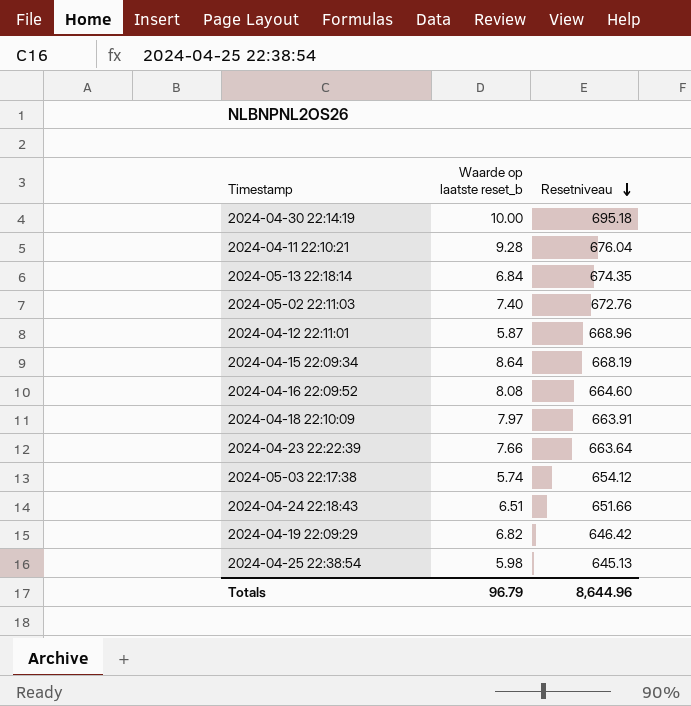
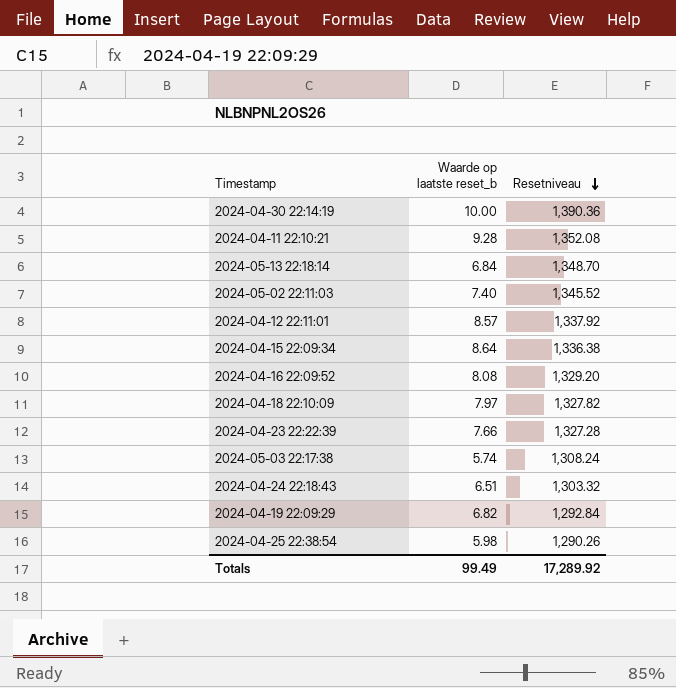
2024-04-30 22:14:19 | Resetniveau: 695.18 -> 1,390.36
2024-04-11 22:10:21 | Resetniveau: 676.04 -> 1,352.08
2024-05-13 22:18:14 | Resetniveau: 674.35 -> 1,348.70
2024-05-02 22:11:03 | Resetniveau: 672.76 -> 1,345.52
2024-04-12 22:11:01 | Waarde op laatste reset_b: 5.87 -> 8.57
2024-04-12 22:11:01 | Resetniveau: 668.96 -> 1,337.92
2024-04-15 22:09:34 | Resetniveau: 668.19 -> 1,336.38
2024-04-16 22:09:52 | Resetniveau: 664.60 -> 1,329.20
2024-04-18 22:10:09 | Resetniveau: 663.91 -> 1,327.82
2024-04-23 22:22:39 | Resetniveau: 663.64 -> 1,327.28
2024-05-03 22:17:38 | Resetniveau: 654.12 -> 1,308.24
2024-04-24 22:18:43 | Resetniveau: 651.66 -> 1,303.32
2024-04-19 22:09:29 | Resetniveau: 646.42 -> 1,292.84
2024-04-25 22:38:54 | Resetniveau: 645.13 -> 1,290.26
Totals | Waarde op laatste reset_b: 96.79 -> 99.49
Totals | Resetniveau: 8,644.96 -> 17,289.92

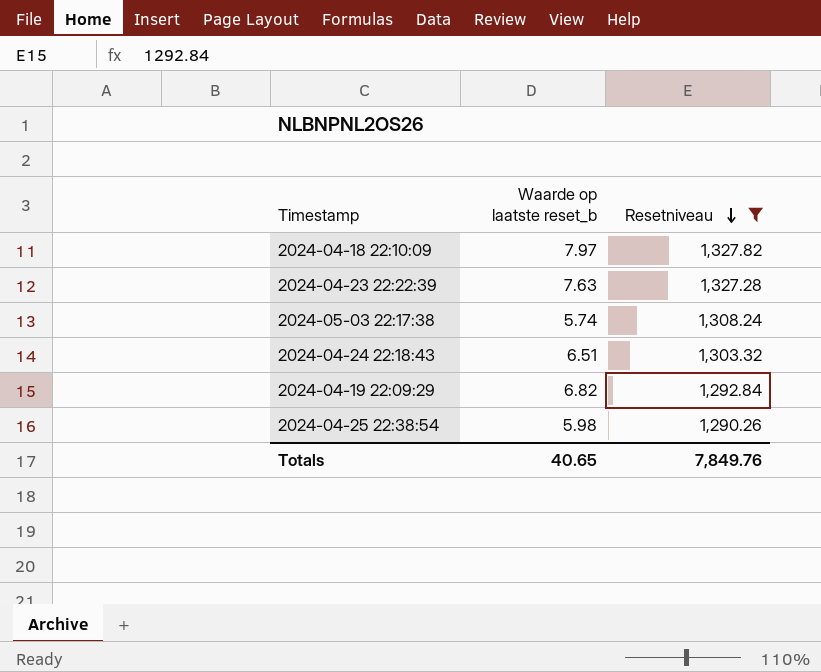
filter: none -> Resetniveau <= 1,327.82
2024-04-23 22:22:39 | Waarde op laatste reset_b: 7.66 -> 7.63
Totals | Waarde op laatste reset_b: 99.49 -> 40.65
Totals | Resetniveau: 17,289.92 -> 7,849.76

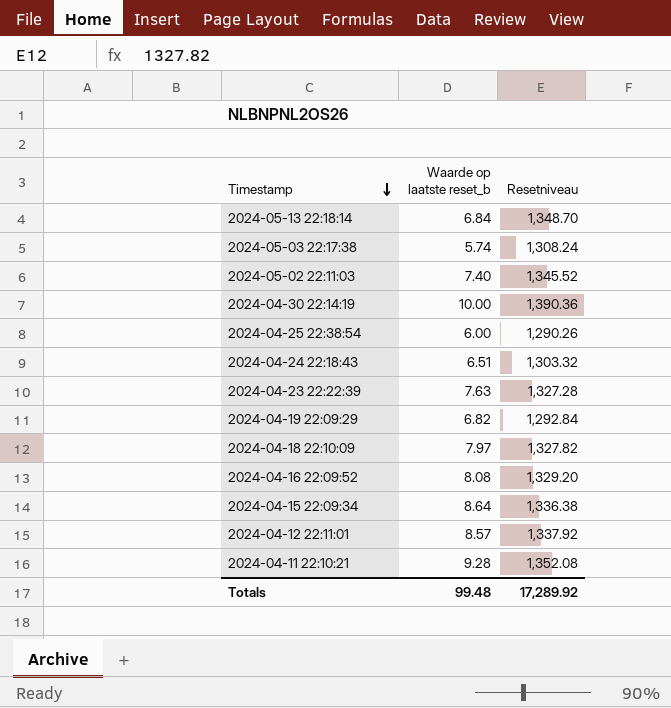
filter: Resetniveau <= 1,327.82 -> none
row order: Resetniveau descending -> Timestamp descending
2024-04-25 22:38:54 | Waarde op laatste reset_b: 5.98 -> 6.00
Totals | Waarde op laatste reset_b: 40.65 -> 99.48
Totals | Resetniveau: 7,849.76 -> 17,289.92

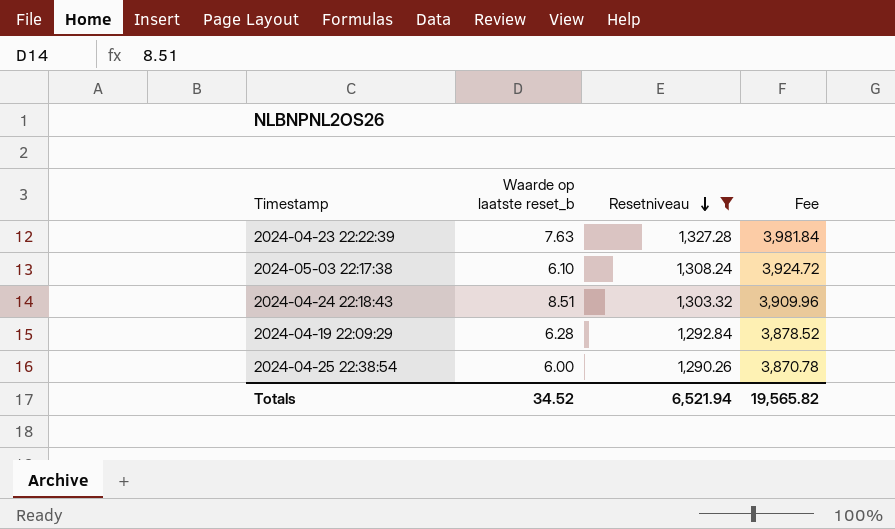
filter: none -> Resetniveau <= 1,327.28
row order: Timestamp descending -> Resetniveau descending
column Fee | formula: none -> [Resetniveau] * 3
2024-05-03 22:17:38 | Waarde op laatste reset_b: 5.74 -> 6.10
2024-04-24 22:18:43 | Waarde op laatste reset_b: 6.51 -> 8.51
2024-04-19 22:09:29 | Waarde op laatste reset_b: 6.82 -> 6.28
Totals | Waarde op laatste reset_b: 99.48 -> 34.52
Totals | Resetniveau: 17,289.92 -> 6,521.94

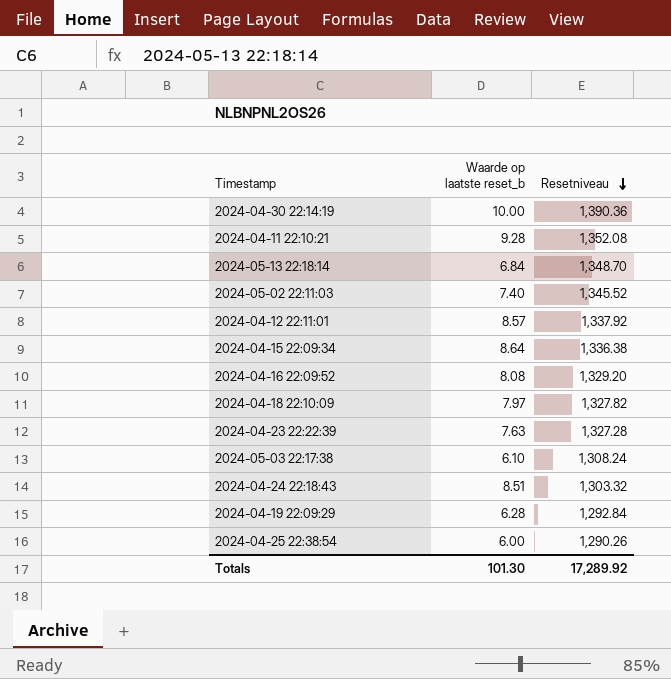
filter: Resetniveau <= 1,327.28 -> none
column Fee | formula: [Resetniveau] * 3 -> none
Totals | Waarde op laatste reset_b: 34.52 -> 101.30
Totals | Resetniveau: 6,521.94 -> 17,289.92

